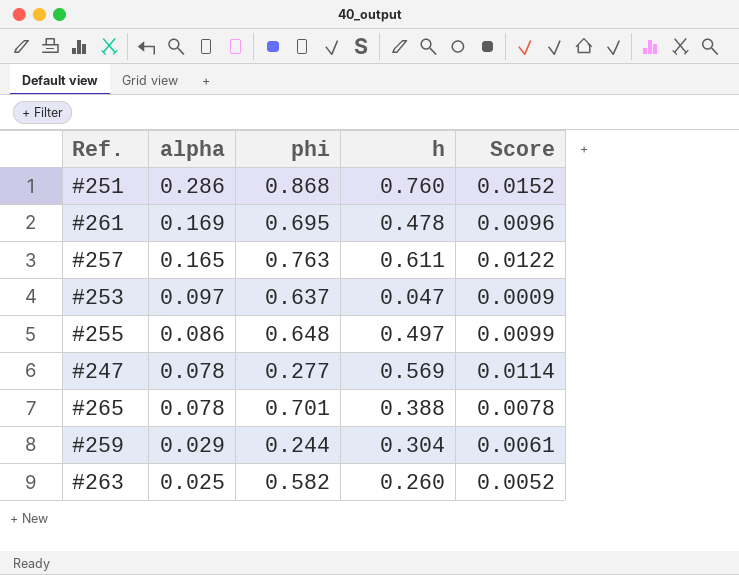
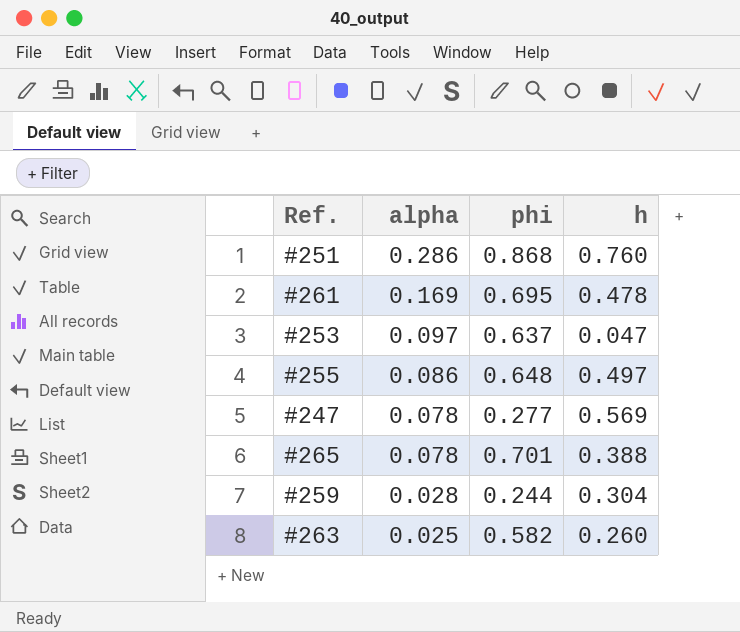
column Score | formula: [h] * 0.02 -> none
row #257: 0.165 | 0.763 | 0.611 | 0.0122 -> none
#259 | alpha: 0.029 -> 0.028

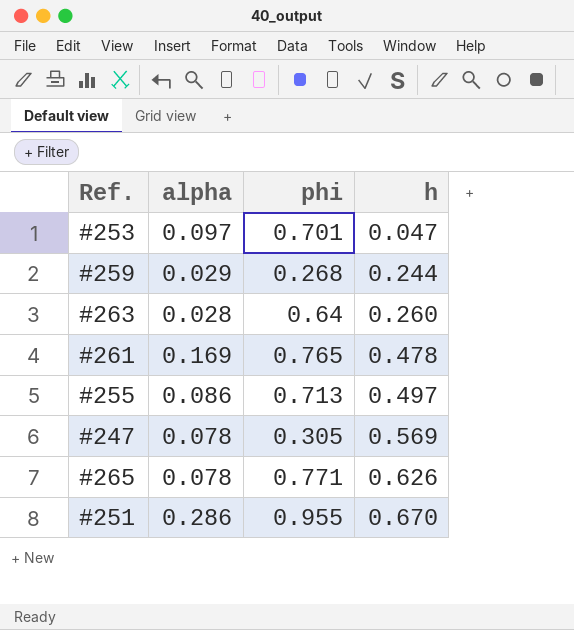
row order: alpha descending -> h ascending
#253 | phi: 0.637 -> 0.701
#259 | alpha: 0.028 -> 0.029
#259 | phi: 0.244 -> 0.268
#259 | h: 0.304 -> 0.244
#263 | alpha: 0.025 -> 0.028
#263 | phi: 0.582 -> 0.64
#261 | phi: 0.695 -> 0.765
#255 | phi: 0.648 -> 0.713
#247 | phi: 0.277 -> 0.305
#265 | phi: 0.701 -> 0.771
#265 | h: 0.388 -> 0.626
#251 | phi: 0.868 -> 0.955
#251 | h: 0.760 -> 0.670

